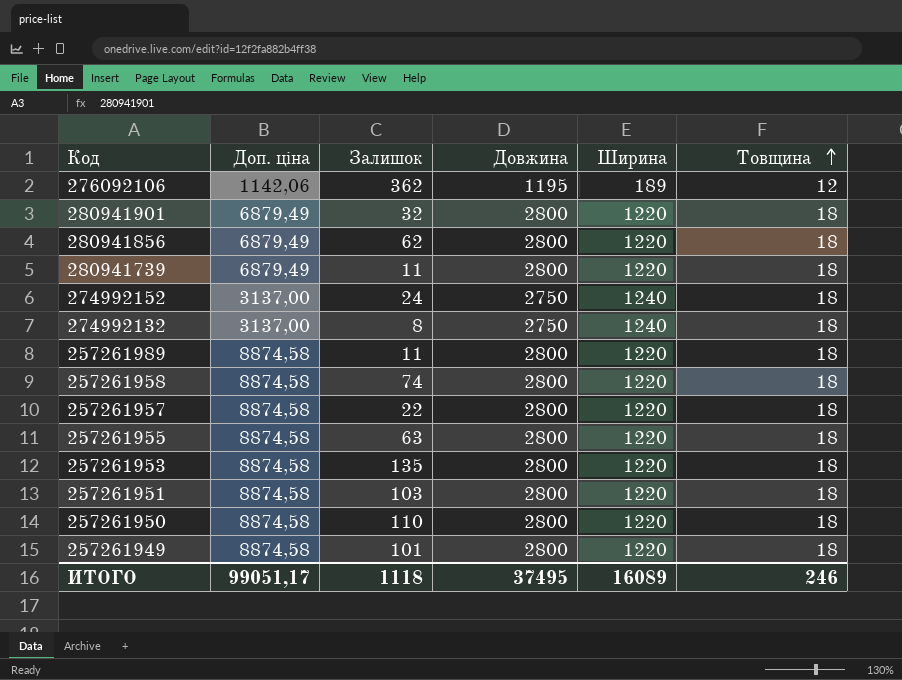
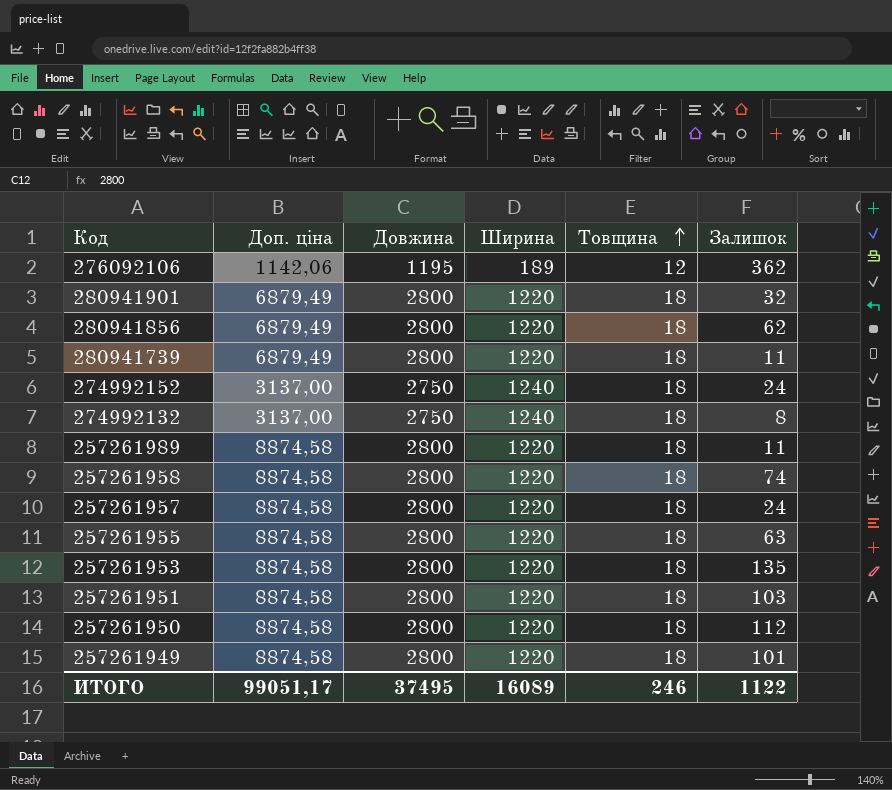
column Залишок | position: 3 -> 6
257261957 | Залишок: 22 -> 24
257261950 | Залишок: 110 -> 112
ИТОГО | Залишок: 1118 -> 1122

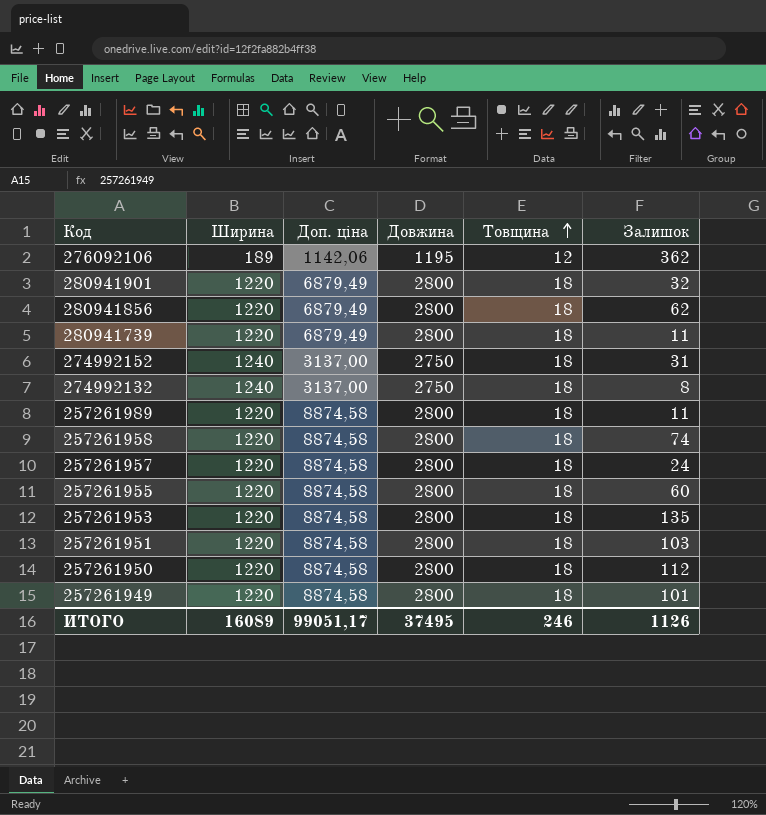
column Ширина | position: 4 -> 2
274992152 | Залишок: 24 -> 31
257261955 | Залишок: 63 -> 60
ИТОГО | Залишок: 1122 -> 1126

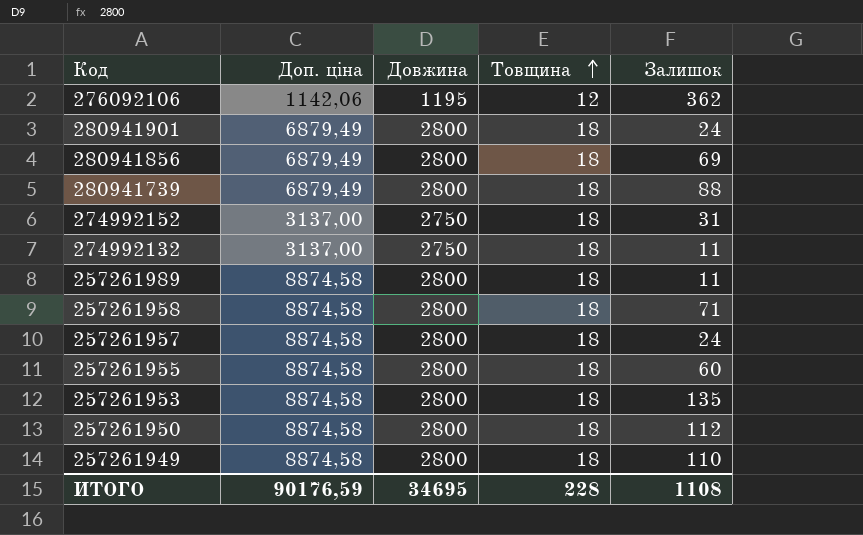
column Ширина | position: 2 -> none
row 257261951: 1220 | 8874,58 | 2800 | 18 | 103 -> none
280941901 | Залишок: 32 -> 24
280941856 | Залишок: 62 -> 69
280941739 | Залишок: 11 -> 88
274992132 | Залишок: 8 -> 11
257261958 | Залишок: 74 -> 71
257261949 | Залишок: 101 -> 110
ИТОГО | Доп. ціна: 99051,17 -> 90176,59
ИТОГО | Довжина: 37495 -> 34695
ИТОГО | Товщина: 246 -> 228
ИТОГО | Залишок: 1126 -> 1108

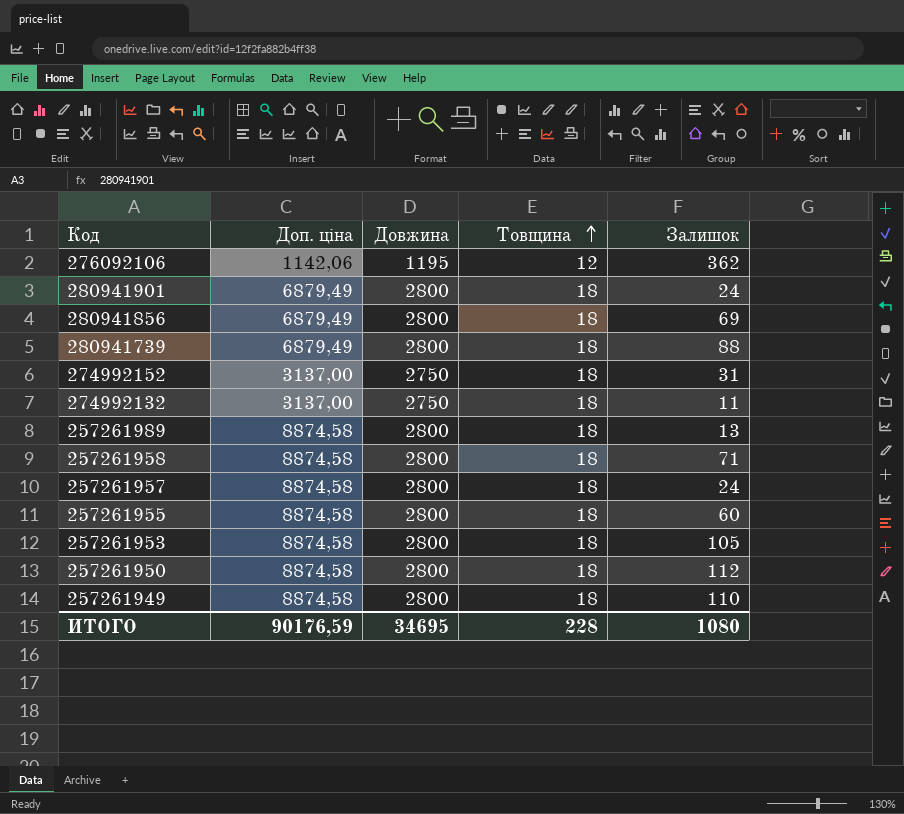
257261989 | Залишок: 11 -> 13
257261953 | Залишок: 135 -> 105
ИТОГО | Залишок: 1108 -> 1080

